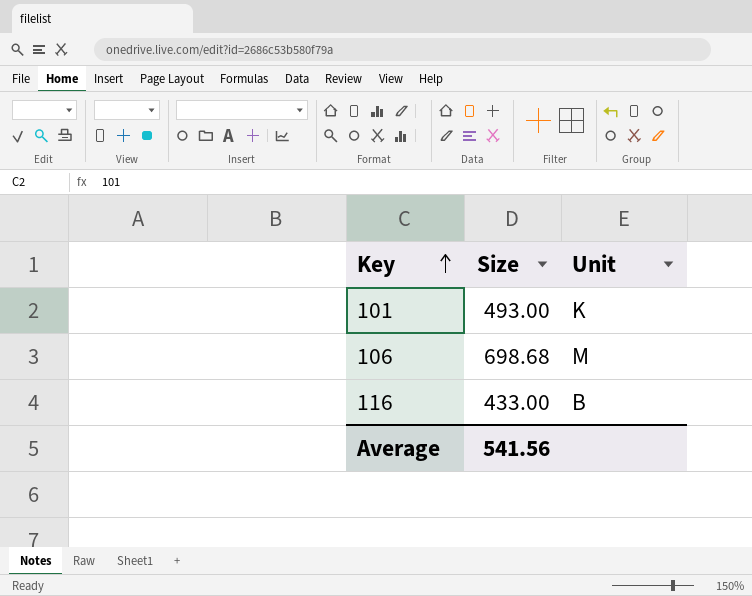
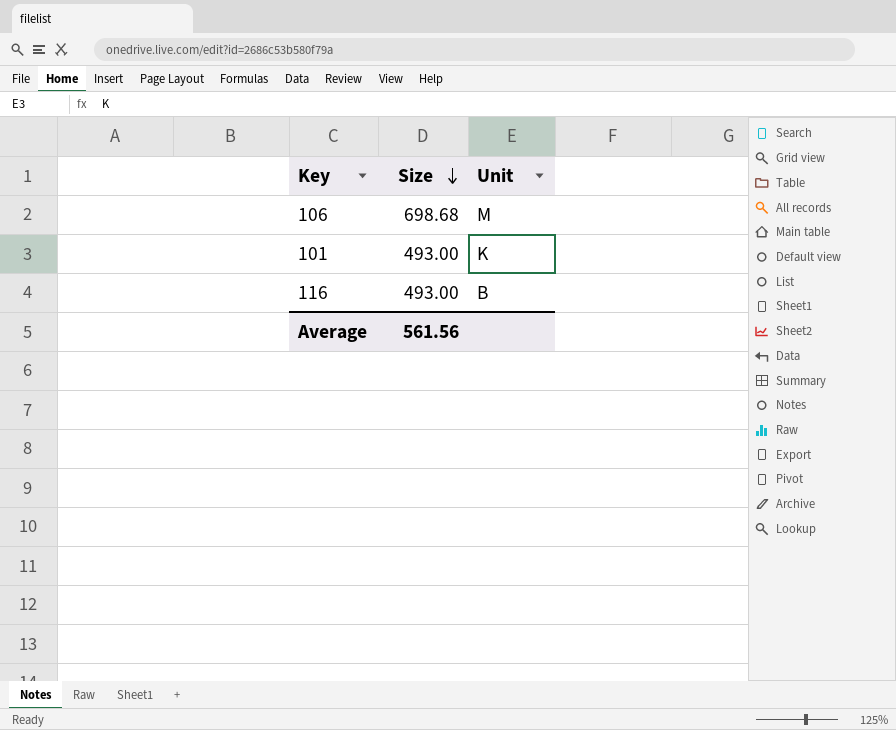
row order: Key ascending -> Size descending
116 | Size: 433.00 -> 493.00
Average | Size: 541.56 -> 561.56

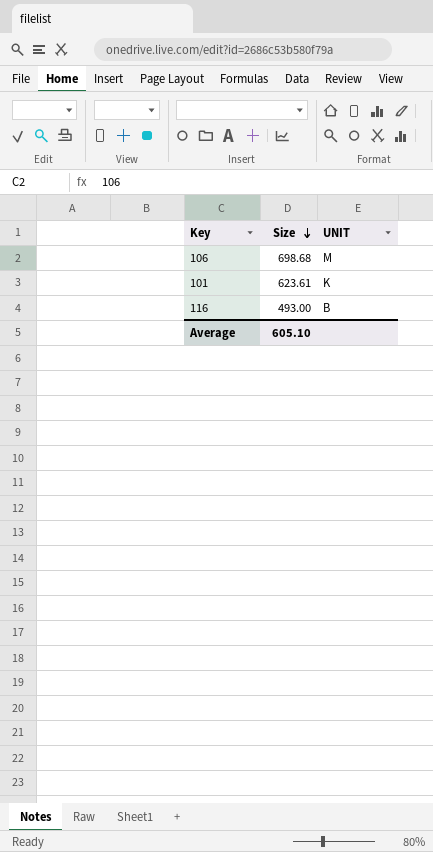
column name: Unit -> UNIT
101 | Size: 493.00 -> 623.61
Average | Size: 561.56 -> 605.10

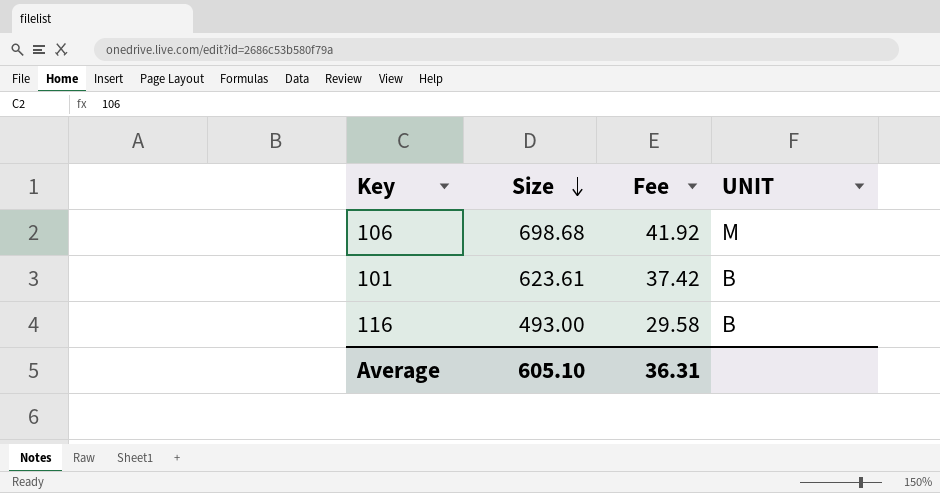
column Fee | formula: none -> [Size] * 0.06
101 | UNIT: K -> B

